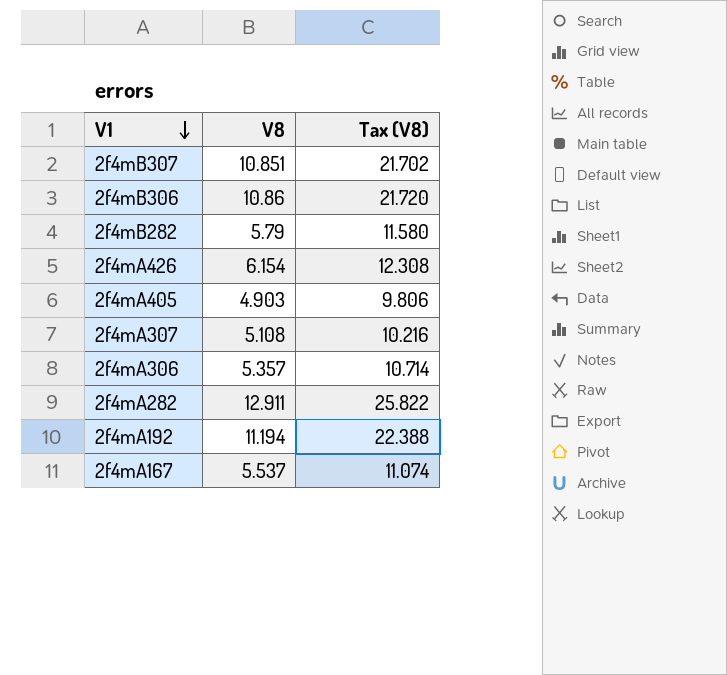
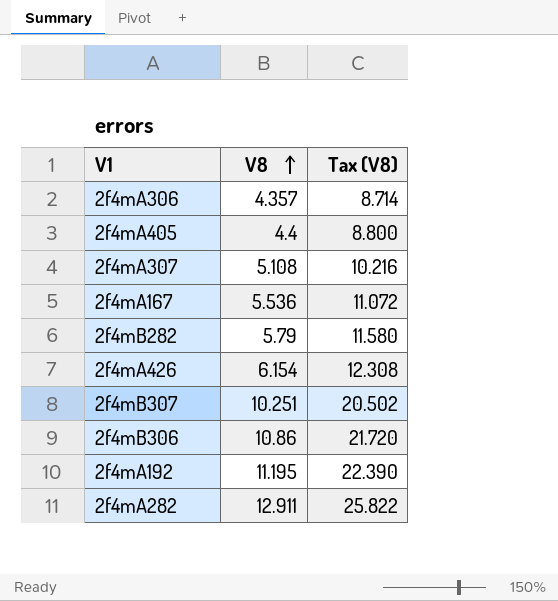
row order: V1 descending -> V8 ascending
2f4mA306 | V8: 5.357 -> 4.357
2f4mA306 | Tax (V8): 10.714 -> 8.714
2f4mA405 | V8: 4.903 -> 4.4
2f4mA405 | Tax (V8): 9.806 -> 8.800
2f4mA167 | V8: 5.537 -> 5.536
2f4mA167 | Tax (V8): 11.074 -> 11.072
2f4mB307 | V8: 10.851 -> 10.251
2f4mB307 | Tax (V8): 21.702 -> 20.502
2f4mA192 | V8: 11.194 -> 11.195
2f4mA192 | Tax (V8): 22.388 -> 22.390

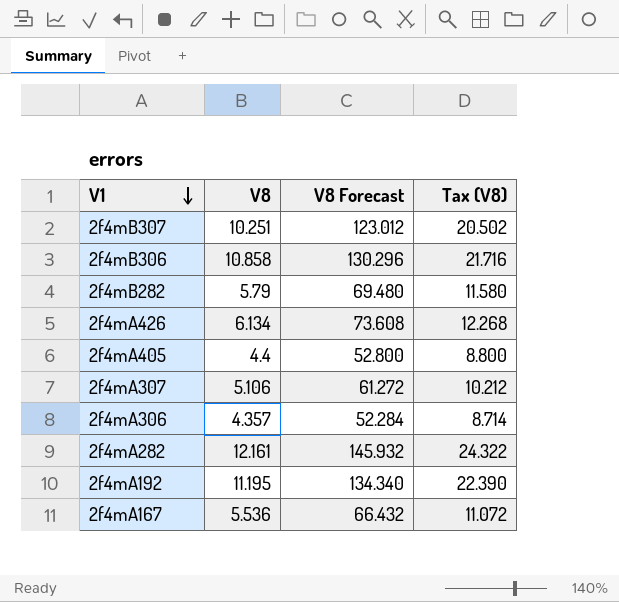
row order: V8 ascending -> V1 descending
column V8 Forecast | formula: none -> [V8] * 12
2f4mB306 | V8: 10.86 -> 10.858
2f4mB306 | Tax (V8): 21.720 -> 21.716
2f4mA426 | V8: 6.154 -> 6.134
2f4mA426 | Tax (V8): 12.308 -> 12.268
2f4mA307 | V8: 5.108 -> 5.106
2f4mA307 | Tax (V8): 10.216 -> 10.212
2f4mA282 | V8: 12.911 -> 12.161
2f4mA282 | Tax (V8): 25.822 -> 24.322

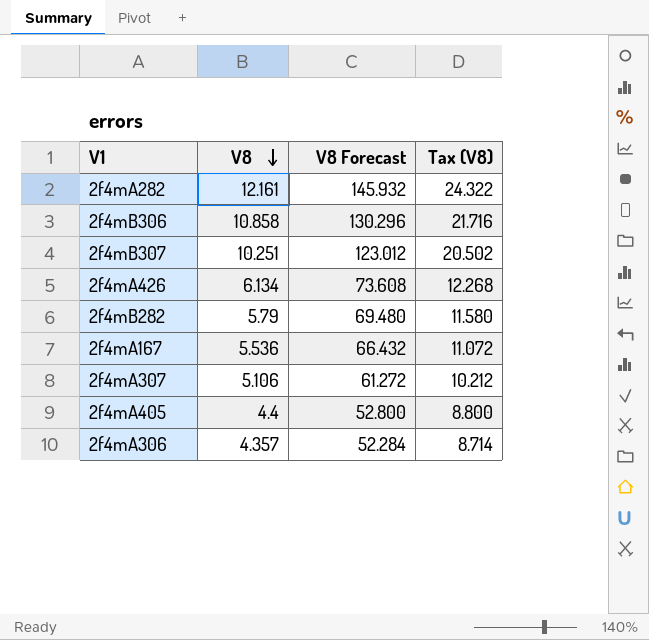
row order: V1 descending -> V8 descending
row 2f4mA192: 11.195 | 134.340 | 22.390 -> none

